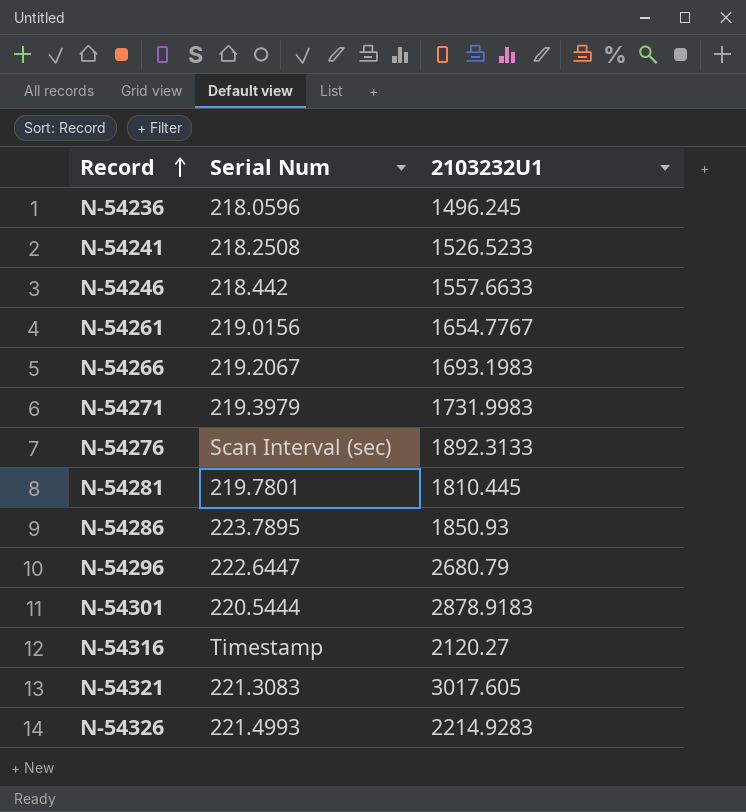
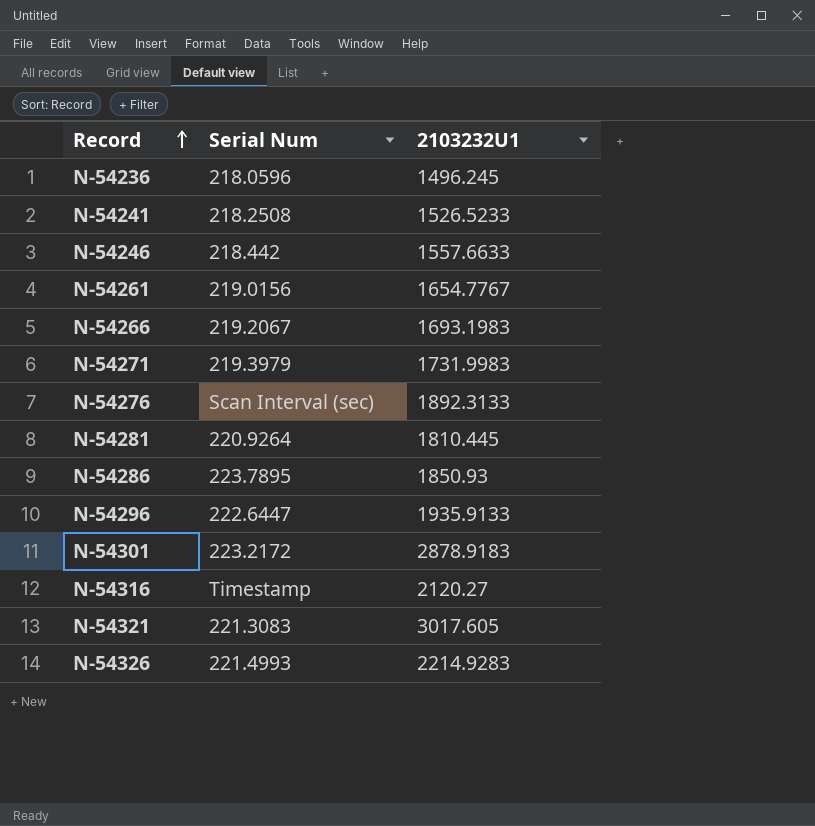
N-54281 | Serial Num: 219.7801 -> 220.9264
N-54296 | 2103232U1: 2680.79 -> 1935.9133
N-54301 | Serial Num: 220.5444 -> 223.2172

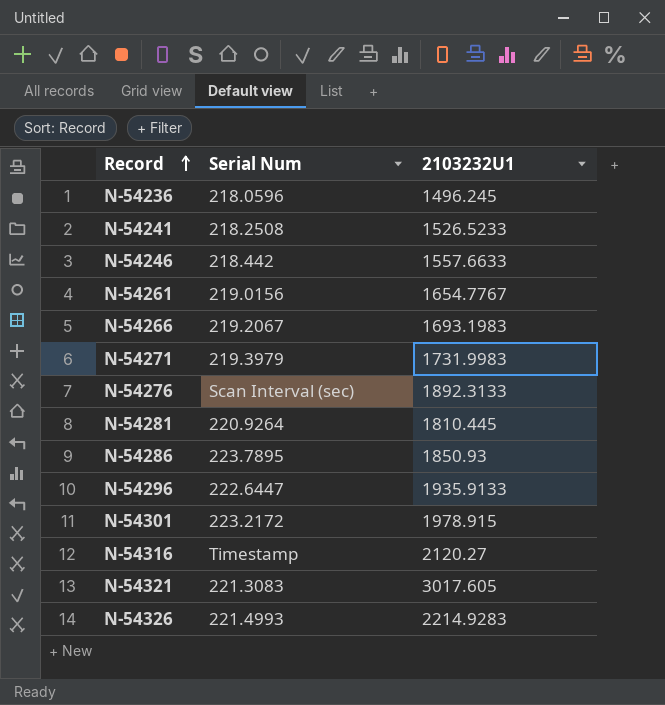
N-54301 | 2103232U1: 2878.9183 -> 1978.915

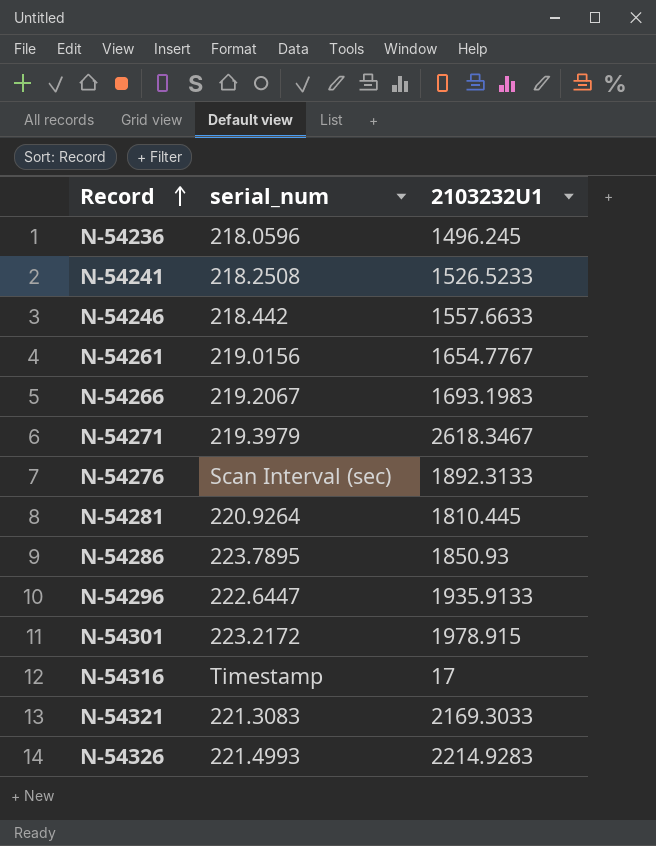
column name: Serial Num -> serial_num
N-54271 | 2103232U1: 1731.9983 -> 2618.3467
N-54316 | 2103232U1: 2120.27 -> 17
N-54321 | 2103232U1: 3017.605 -> 2169.3033

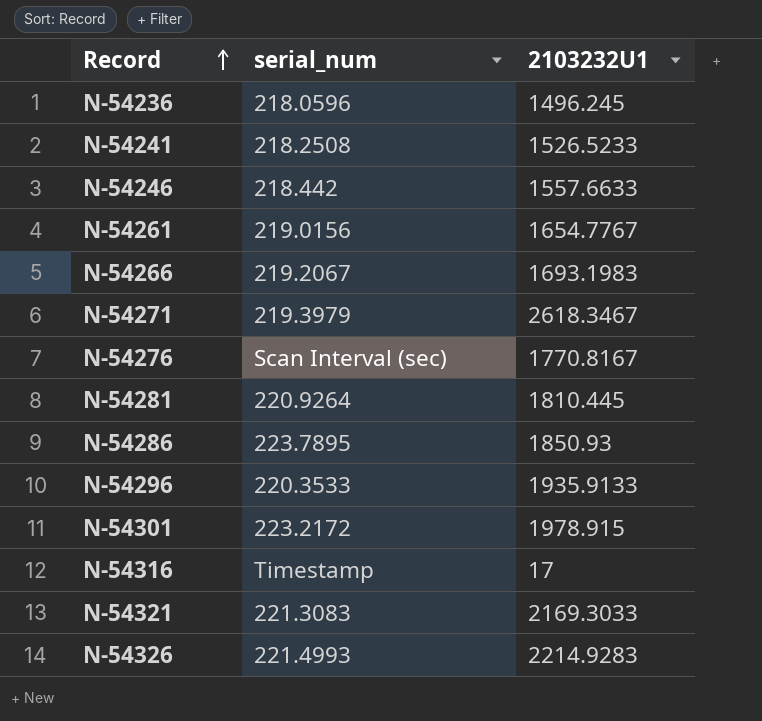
N-54276 | 2103232U1: 1892.3133 -> 1770.8167
N-54296 | serial_num: 222.6447 -> 220.3533

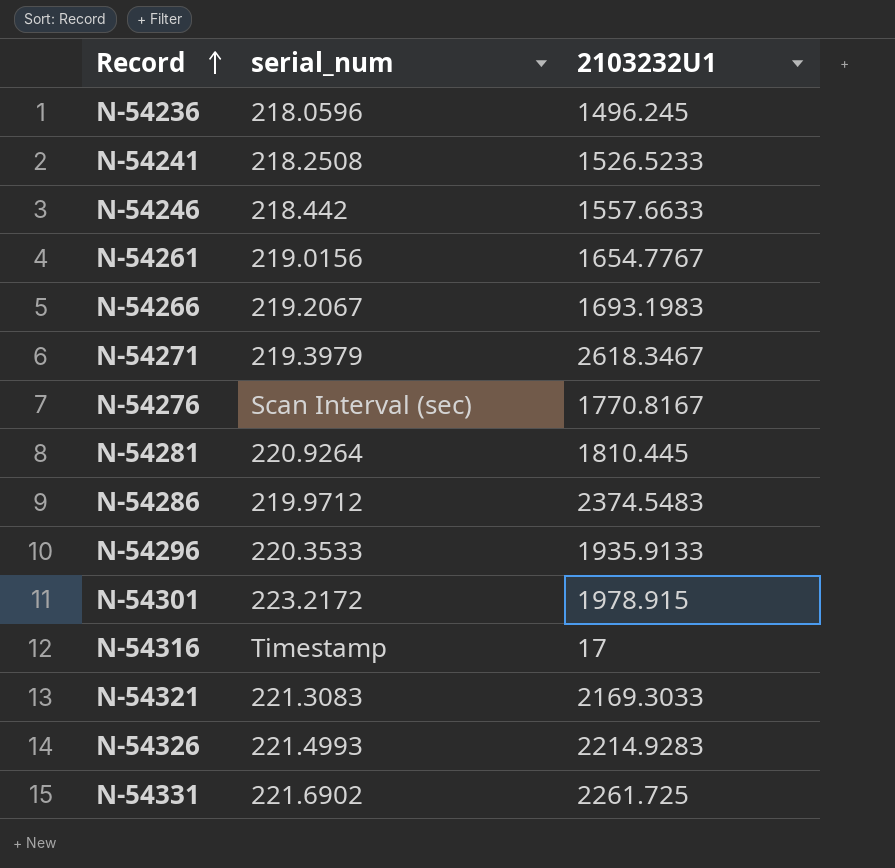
N-54286 | serial_num: 223.7895 -> 219.9712
N-54286 | 2103232U1: 1850.93 -> 2374.5483
row N-54331: none -> 221.6902 | 2261.725

